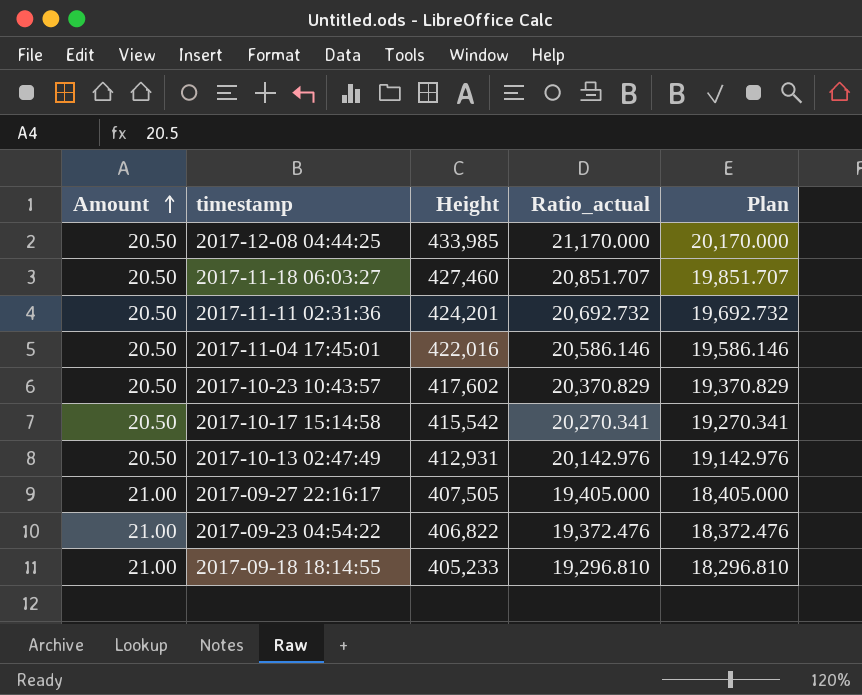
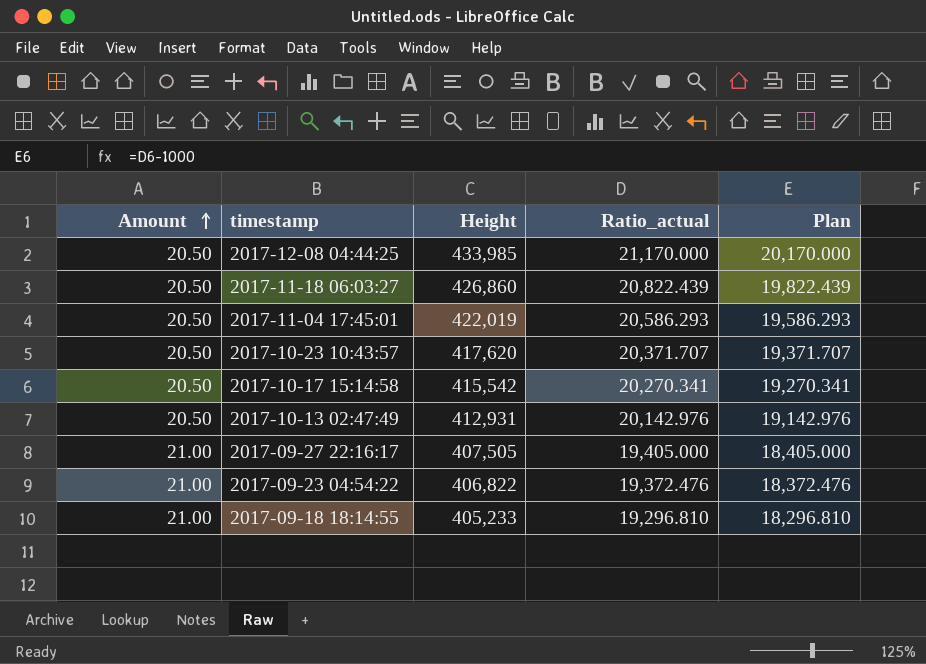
row 2017-11-11 02:31:36: 20.50 | 424,201 | 20,692.732 | 19,692.732 -> none
2017-11-18 06:03:27 | Height: 427,460 -> 426,860
2017-11-18 06:03:27 | Ratio_actual: 20,851.707 -> 20,822.439
2017-11-18 06:03:27 | Plan: 19,851.707 -> 19,822.439
2017-11-04 17:45:01 | Height: 422,016 -> 422,019
2017-11-04 17:45:01 | Ratio_actual: 20,586.146 -> 20,586.293
2017-11-04 17:45:01 | Plan: 19,586.146 -> 19,586.293
2017-10-23 10:43:57 | Height: 417,602 -> 417,620
2017-10-23 10:43:57 | Ratio_actual: 20,370.829 -> 20,371.707
2017-10-23 10:43:57 | Plan: 19,370.829 -> 19,371.707

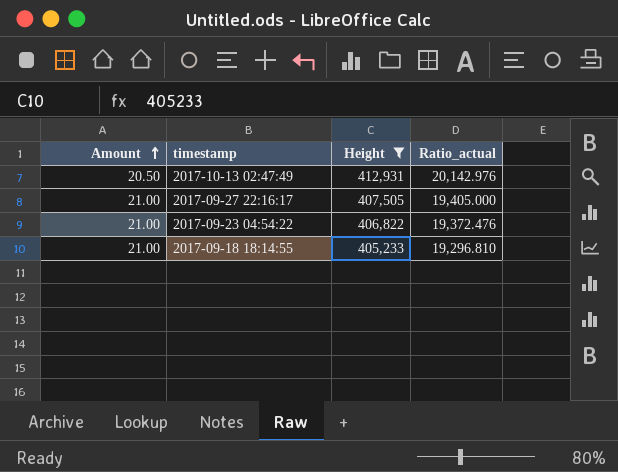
filter: none -> Height <= 412,931
column Plan | formula: [Ratio_actual] - 1000 -> none

